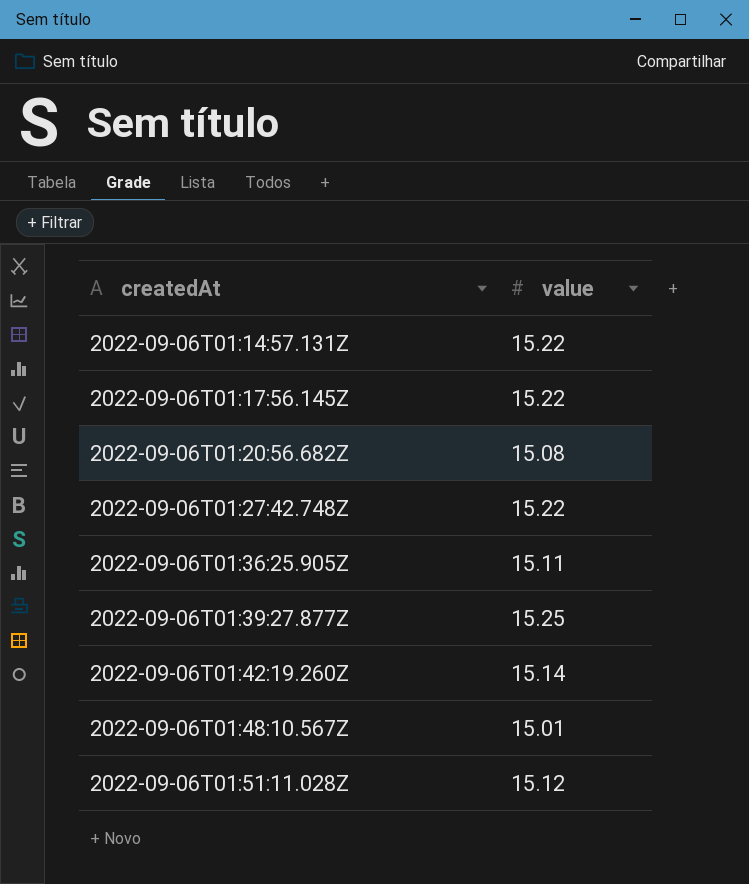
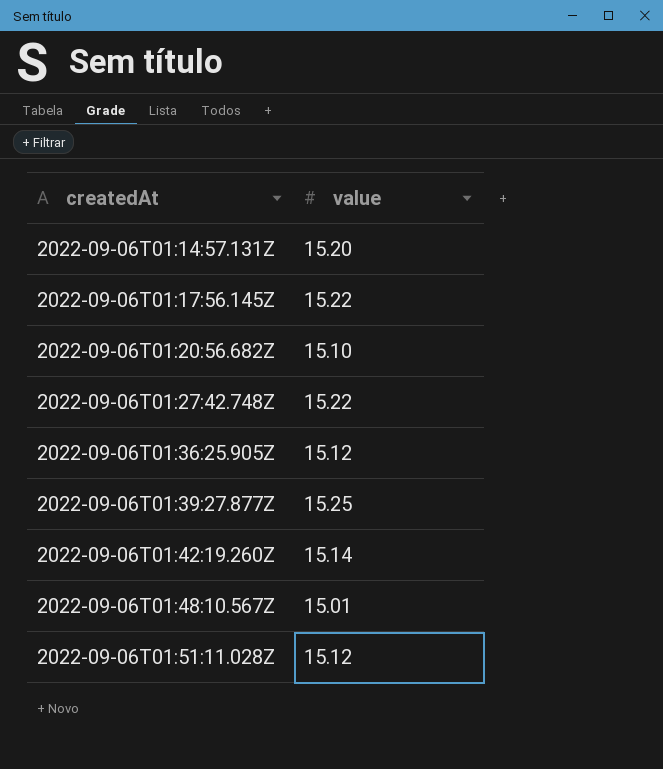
2022-09-06T01:14:57.131Z | value: 15.22 -> 15.20
2022-09-06T01:20:56.682Z | value: 15.08 -> 15.10
2022-09-06T01:36:25.905Z | value: 15.11 -> 15.12

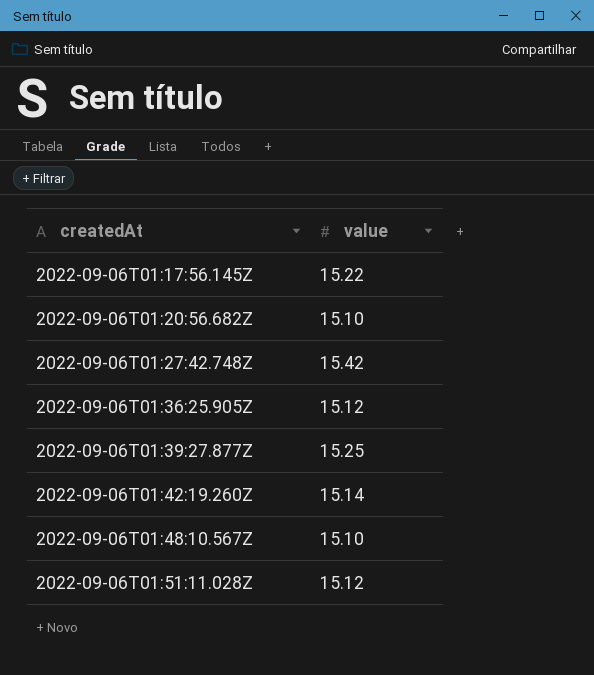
row 2022-09-06T01:14:57.131Z: 15.20 -> none
2022-09-06T01:27:42.748Z | value: 15.22 -> 15.42
2022-09-06T01:48:10.567Z | value: 15.01 -> 15.10

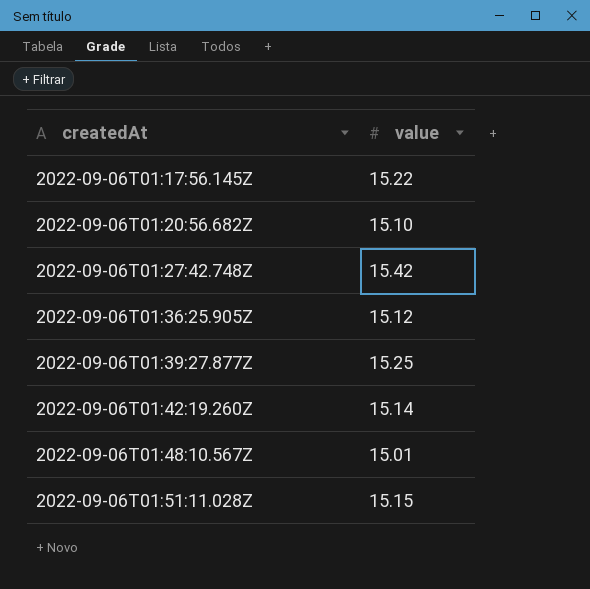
2022-09-06T01:48:10.567Z | value: 15.10 -> 15.01
2022-09-06T01:51:11.028Z | value: 15.12 -> 15.15

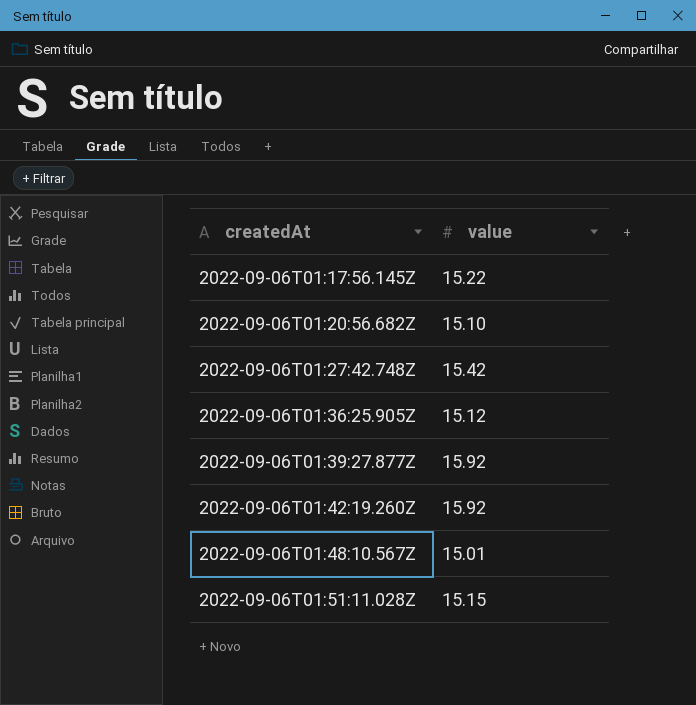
2022-09-06T01:39:27.877Z | value: 15.25 -> 15.92
2022-09-06T01:42:19.260Z | value: 15.14 -> 15.92

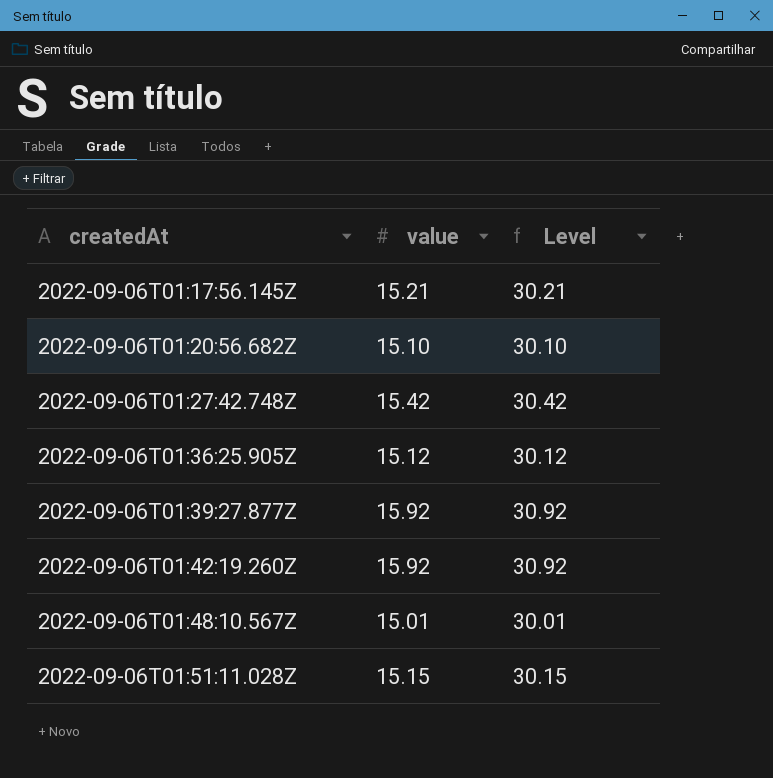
column Level | formula: none -> [value] + 15
2022-09-06T01:17:56.145Z | value: 15.22 -> 15.21

